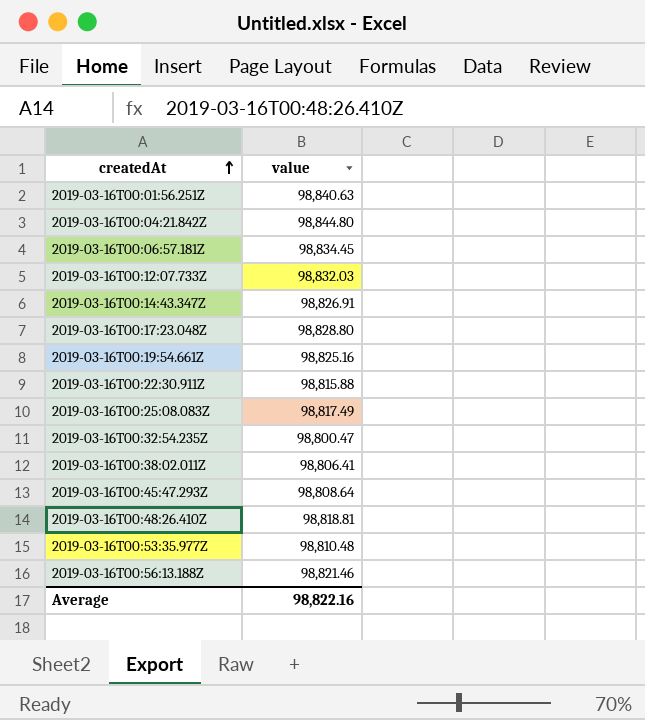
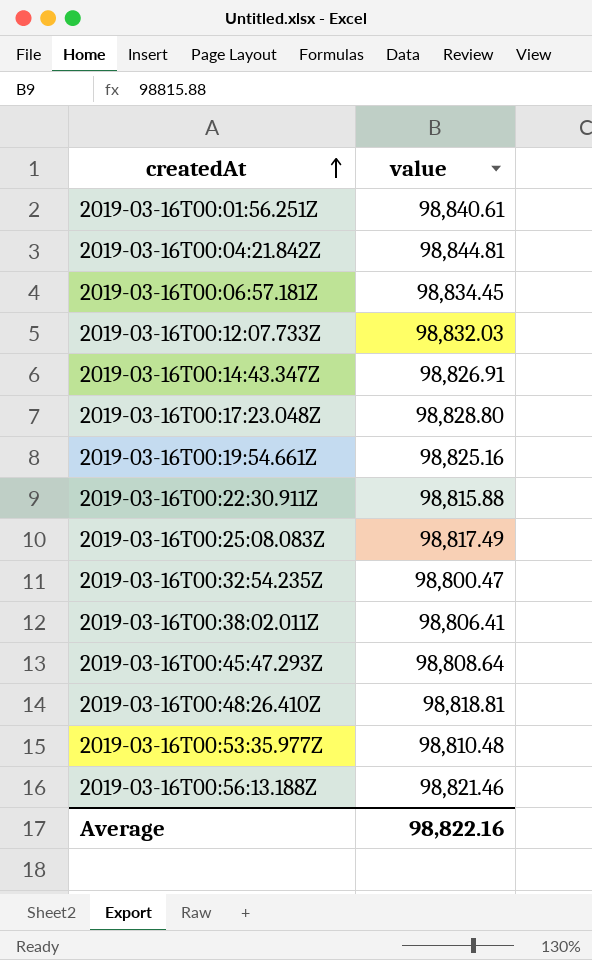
2019-03-16T00:01:56.251Z | value: 98,840.63 -> 98,840.61
2019-03-16T00:04:21.842Z | value: 98,844.80 -> 98,844.81

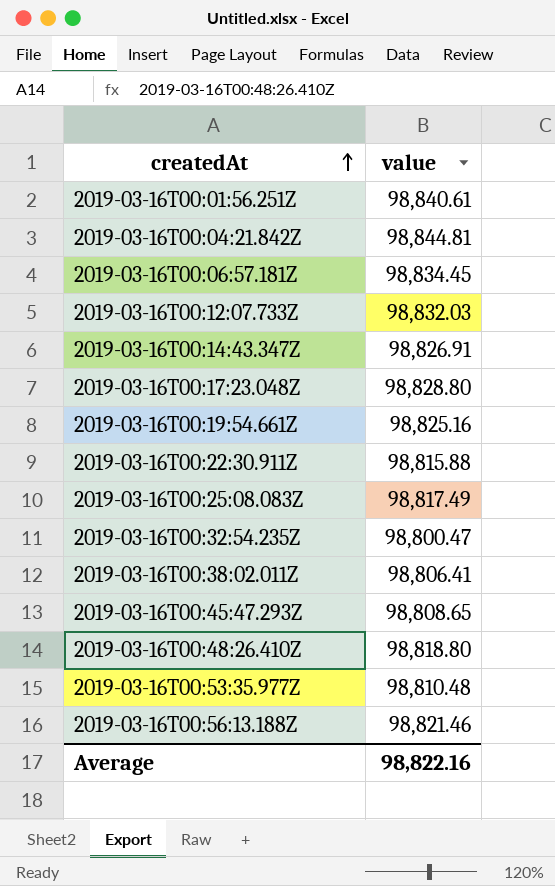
2019-03-16T00:45:47.293Z | value: 98,808.64 -> 98,808.65
2019-03-16T00:48:26.410Z | value: 98,818.81 -> 98,818.80

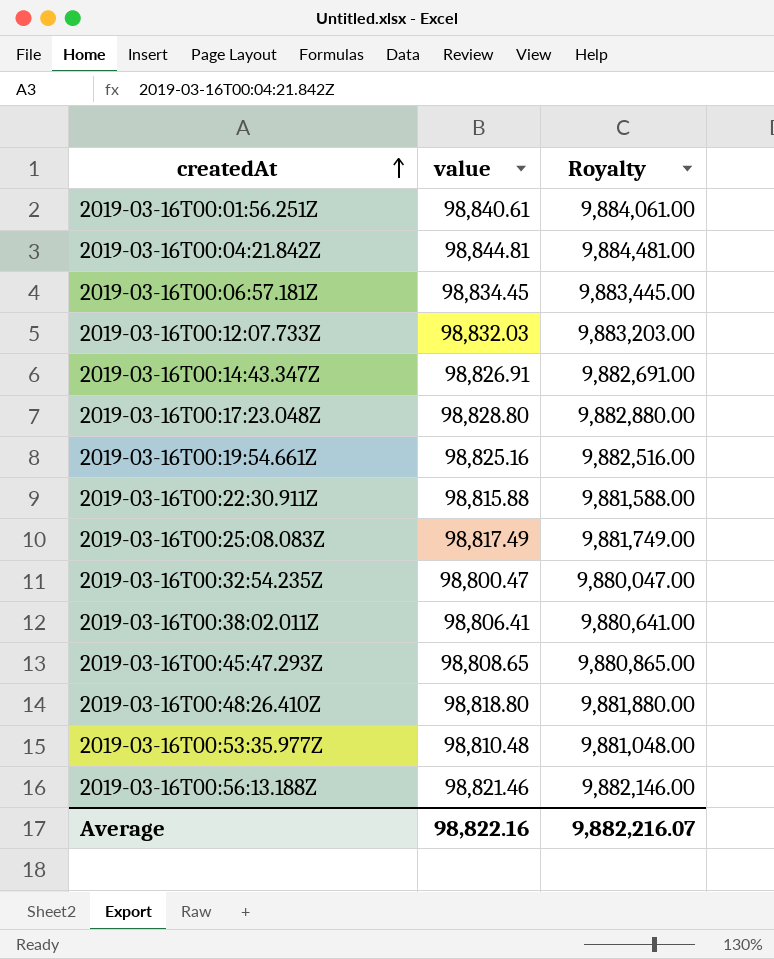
column Royalty | formula: none -> [value] * 100

